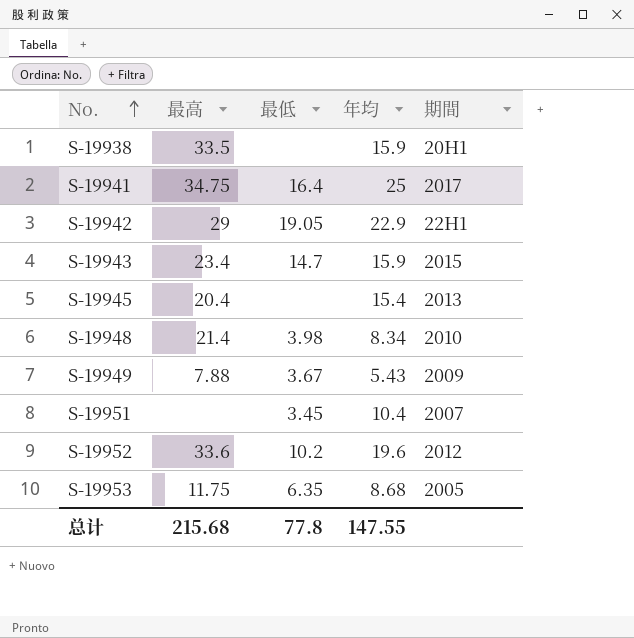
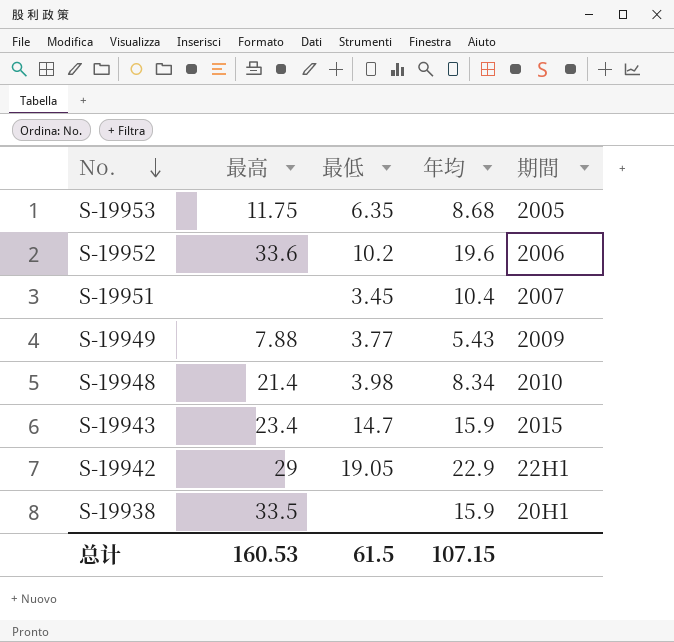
row order: No. ascending -> No. descending
row S-19941: 34.75 | 16.4 | 25 | 2017 -> none
row S-19945: 20.4 | none | 15.4 | 2013 -> none
S-19952 | 期間: 2012 -> 2006
S-19949 | 最低: 3.67 -> 3.77
总计 | 最高: 215.68 -> 160.53
总计 | 最低: 77.8 -> 61.5
总计 | 年均: 147.55 -> 107.15

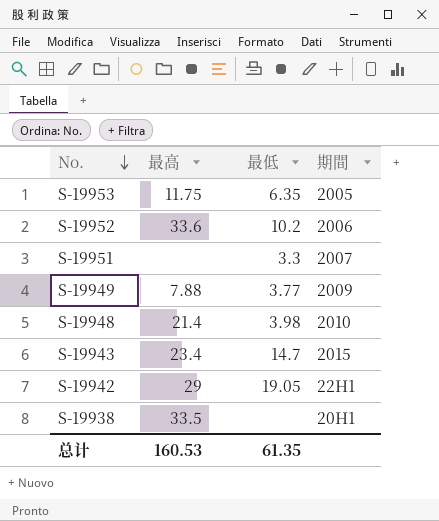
column 年均 | position: 4 -> none
S-19951 | 最低: 3.45 -> 3.3
总计 | 最低: 61.5 -> 61.35

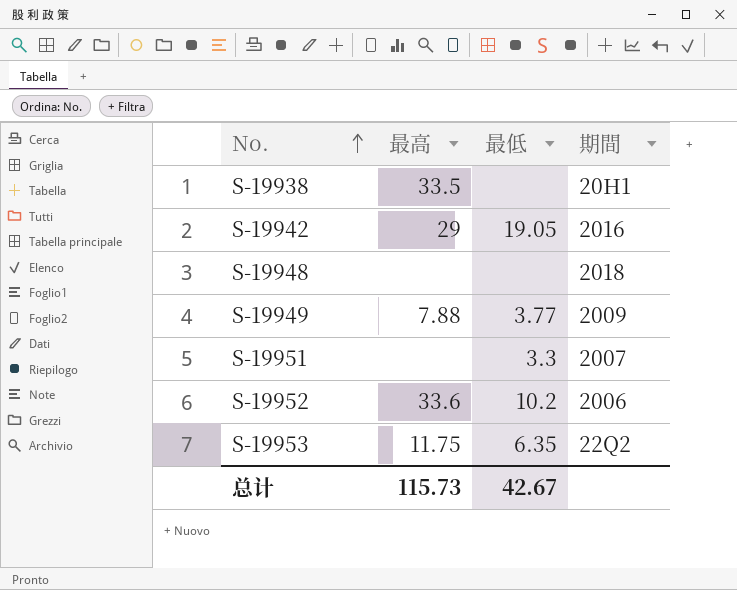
row order: No. descending -> No. ascending
row S-19943: 23.4 | 14.7 | 2015 -> none
S-19942 | 期間: 22H1 -> 2016
S-19948 | 最高: 21.4 -> none
S-19948 | 最低: 3.98 -> none
S-19948 | 期間: 2010 -> 2018
S-19953 | 期間: 2005 -> 22Q2
总计 | 最高: 160.53 -> 115.73
总计 | 最低: 61.35 -> 42.67

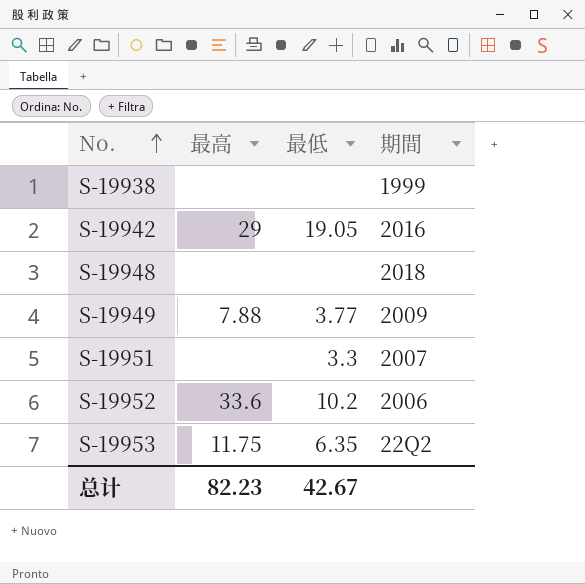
S-19938 | 最高: 33.5 -> none
S-19938 | 期間: 20H1 -> 1999
总计 | 最高: 115.73 -> 82.23

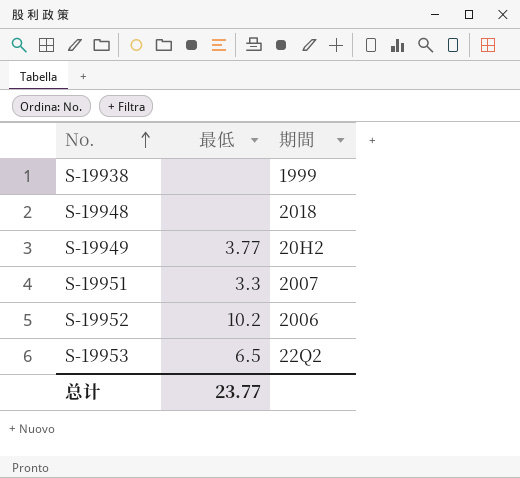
column 最高 | position: 2 -> none
row S-19942: 29 | 19.05 | 2016 -> none
S-19949 | 期間: 2009 -> 20H2
S-19953 | 最低: 6.35 -> 6.5
总计 | 最低: 42.67 -> 23.77

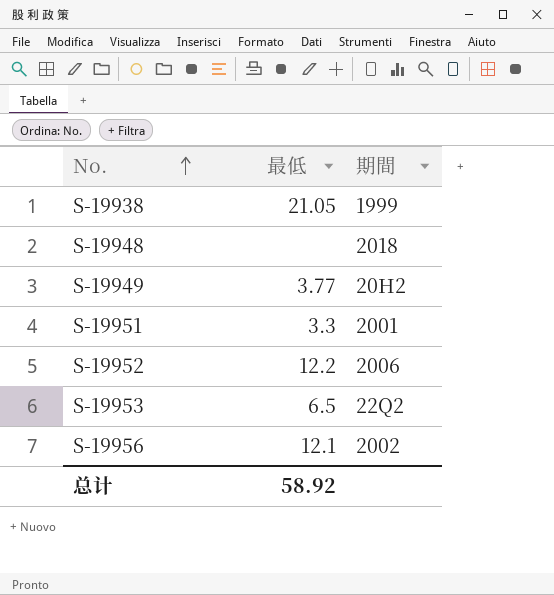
S-19938 | 最低: none -> 21.05
S-19951 | 期間: 2007 -> 2001
S-19952 | 最低: 10.2 -> 12.2
row S-19956: none -> 12.1 | 2002
总计 | 最低: 23.77 -> 58.92

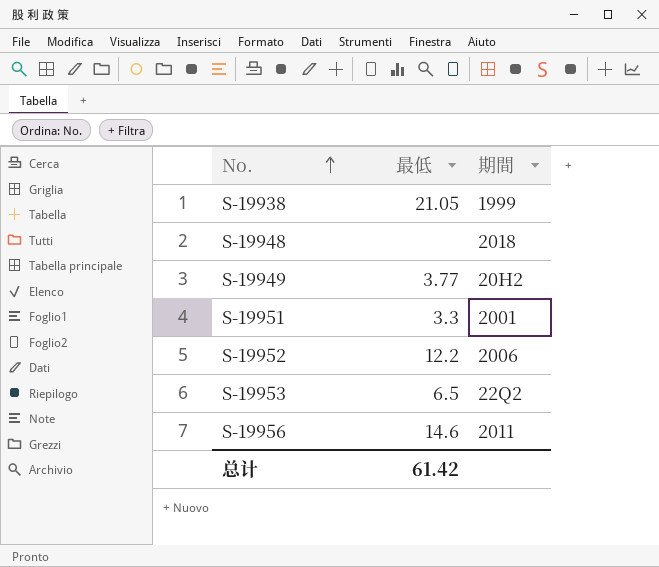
S-19956 | 最低: 12.1 -> 14.6
S-19956 | 期間: 2002 -> 2011
总计 | 最低: 58.92 -> 61.42

